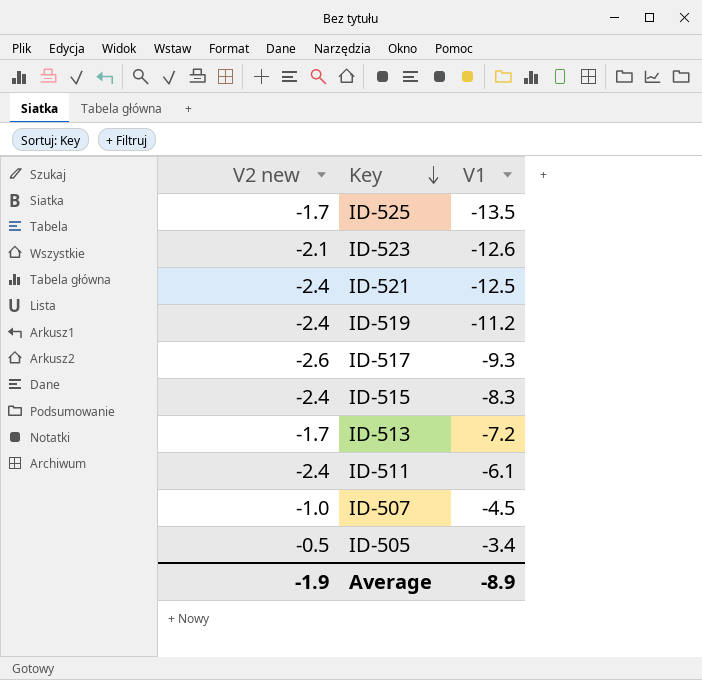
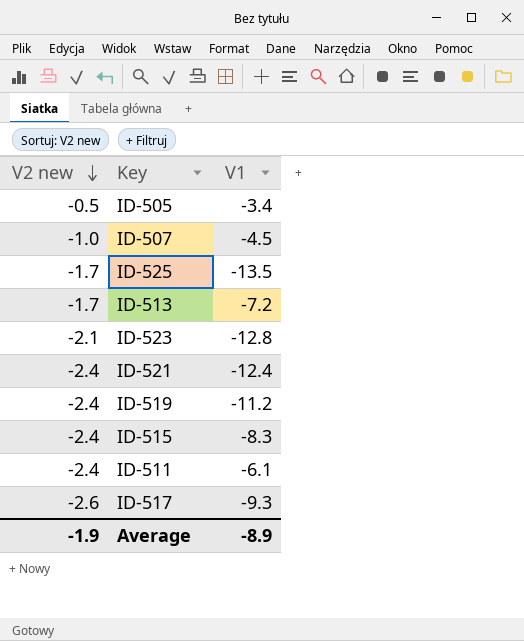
row order: Key descending -> V2 new descending
ID-523 | V1: -12.6 -> -12.8
ID-521 | V1: -12.5 -> -12.4

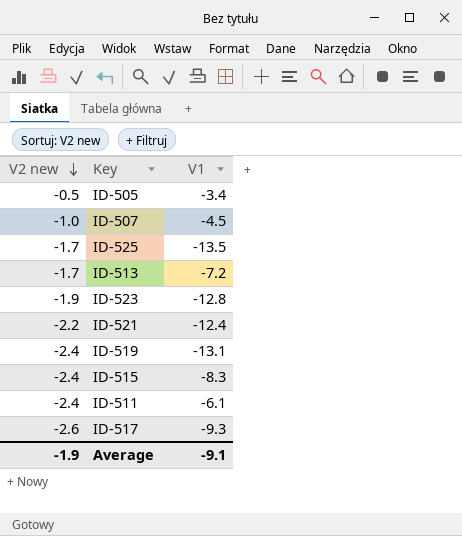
ID-523 | V2 new: -2.1 -> -1.9
ID-521 | V2 new: -2.4 -> -2.2
ID-519 | V1: -11.2 -> -13.1
Average | V1: -8.9 -> -9.1

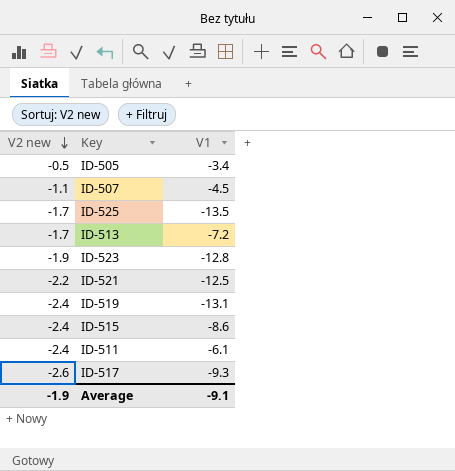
ID-507 | V2 new: -1.0 -> -1.1
ID-521 | V1: -12.4 -> -12.5
ID-515 | V1: -8.3 -> -8.6

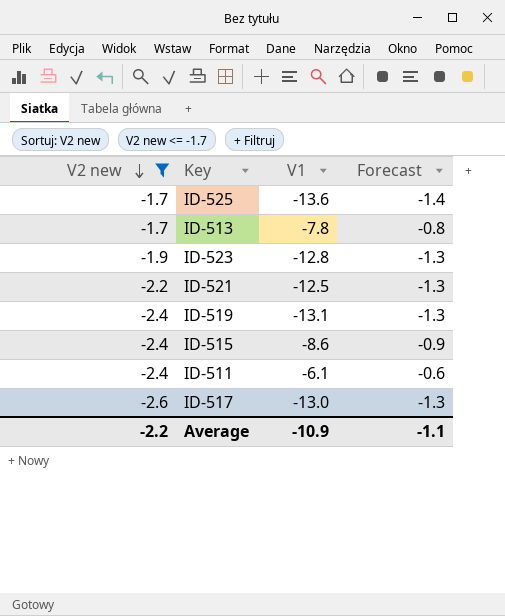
filter: none -> V2 new <= -1.7
column Forecast | formula: none -> [V1] * 0.1
ID-525 | V1: -13.5 -> -13.6
ID-513 | V1: -7.2 -> -7.8
ID-517 | V1: -9.3 -> -13.0
Average | V2 new: -1.9 -> -2.2
Average | V1: -9.1 -> -10.9

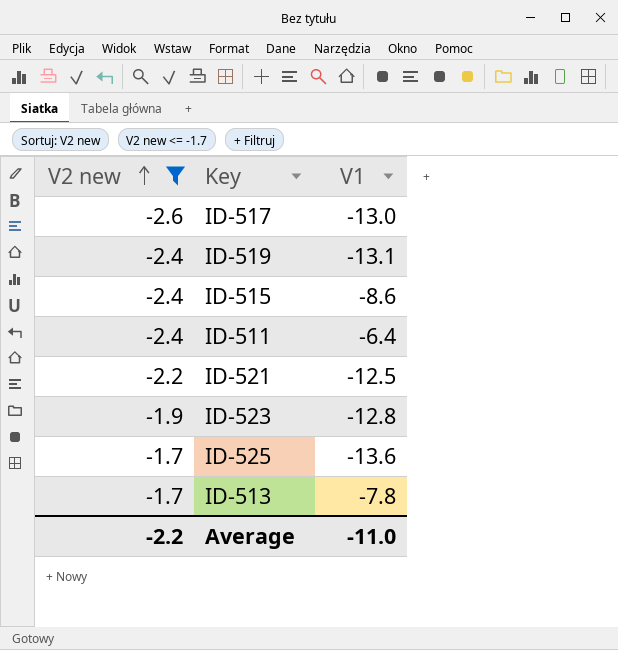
row order: V2 new descending -> V2 new ascending
column Forecast | formula: [V1] * 0.1 -> none
ID-511 | V1: -6.1 -> -6.4
Average | V1: -10.9 -> -11.0

